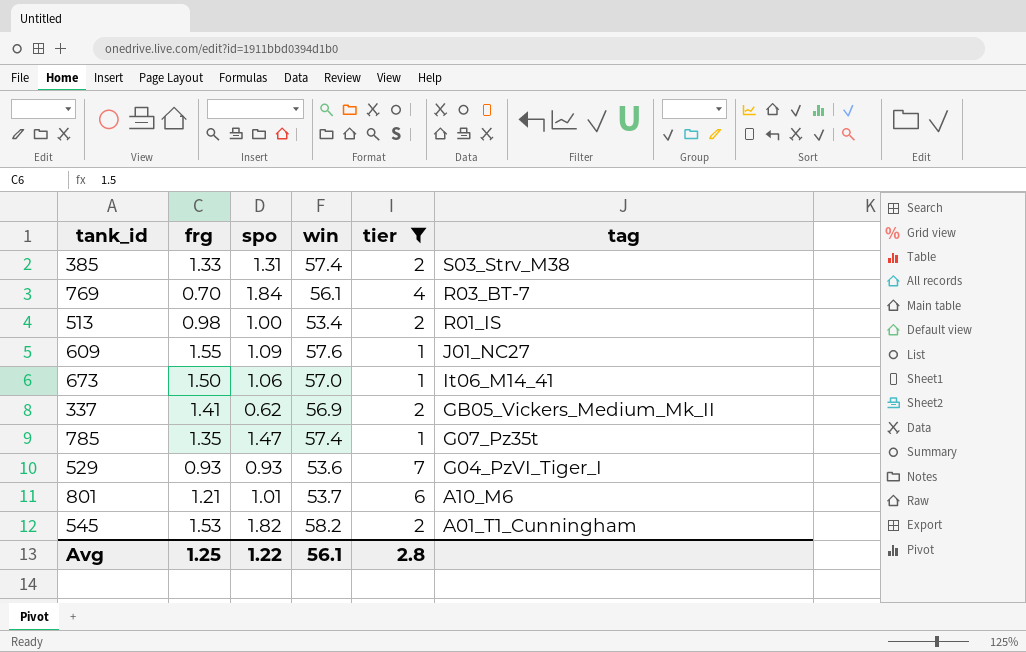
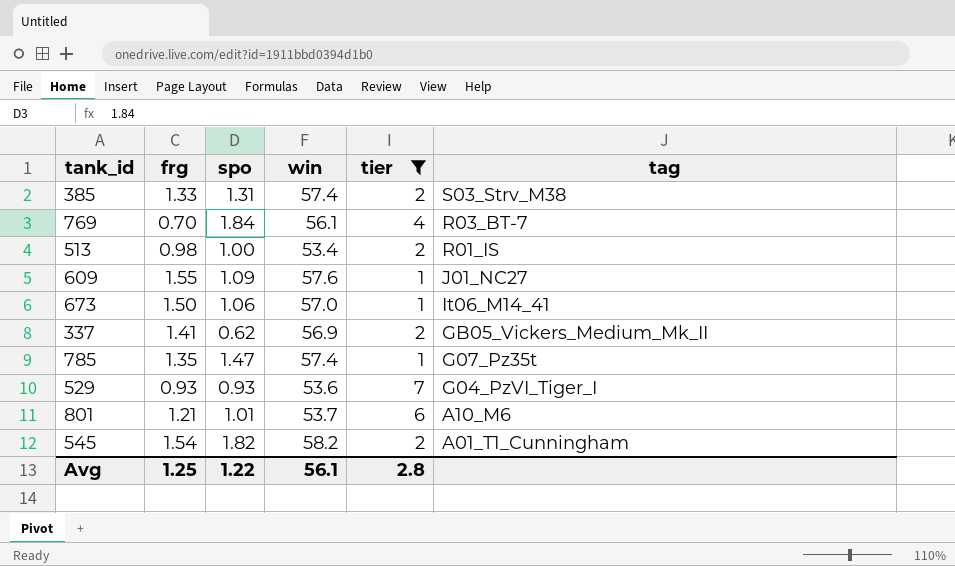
545 | frg: 1.53 -> 1.54

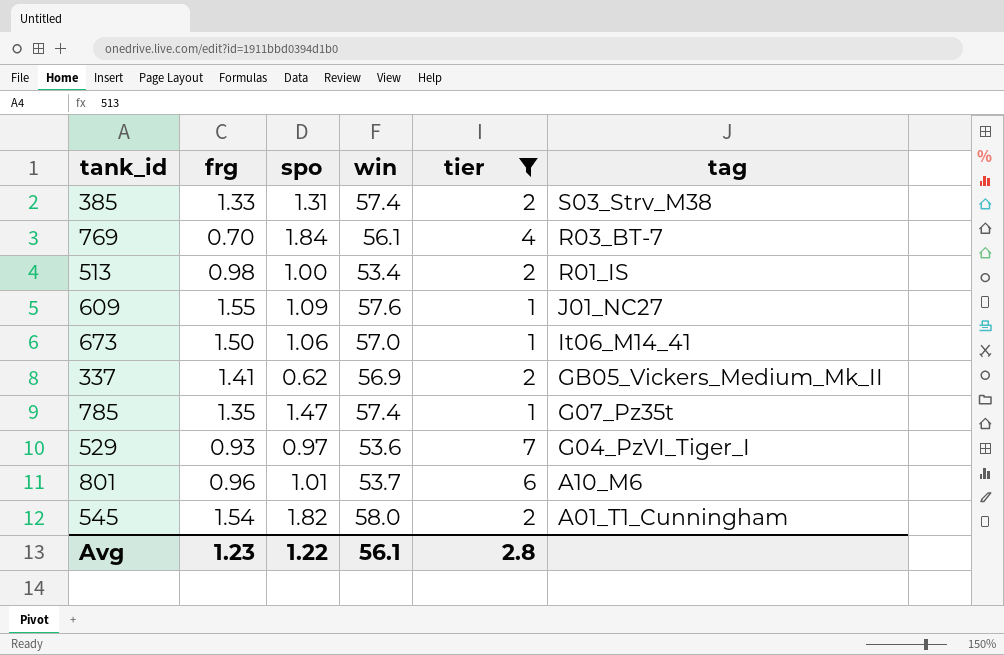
529 | spo: 0.93 -> 0.97
801 | frg: 1.21 -> 0.96
545 | win: 58.2 -> 58.0
Avg | frg: 1.25 -> 1.23

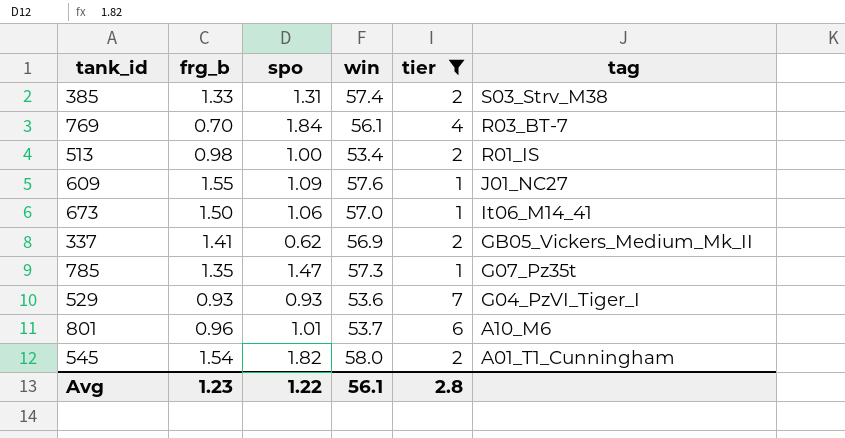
column name: frg -> frg_b
785 | win: 57.4 -> 57.3
529 | spo: 0.97 -> 0.93

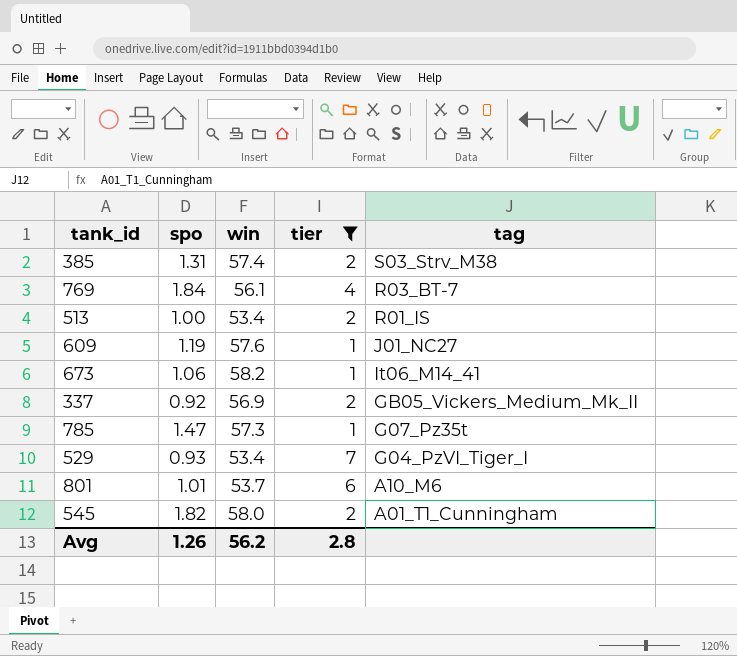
column frg_b | position: 2 -> none
609 | spo: 1.09 -> 1.19
673 | win: 57.0 -> 58.2
337 | spo: 0.62 -> 0.92
529 | win: 53.6 -> 53.4
Avg | spo: 1.22 -> 1.26
Avg | win: 56.1 -> 56.2

